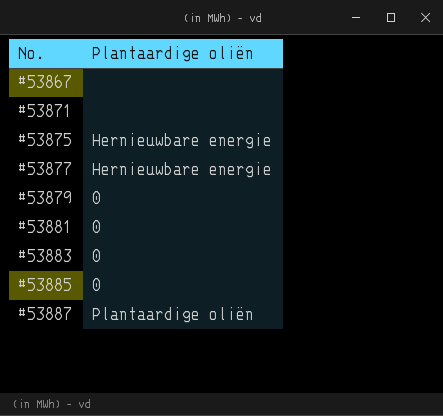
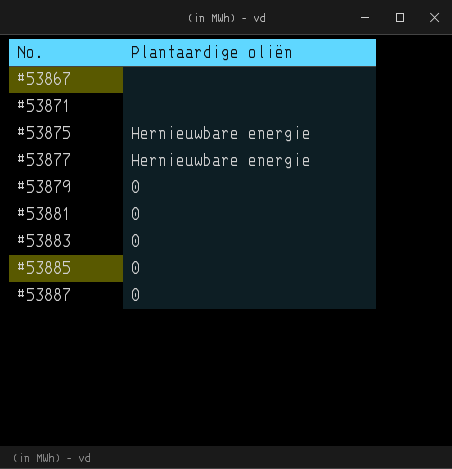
#53887 | Plantaardige oliën: Plantaardige oliën -> 0

